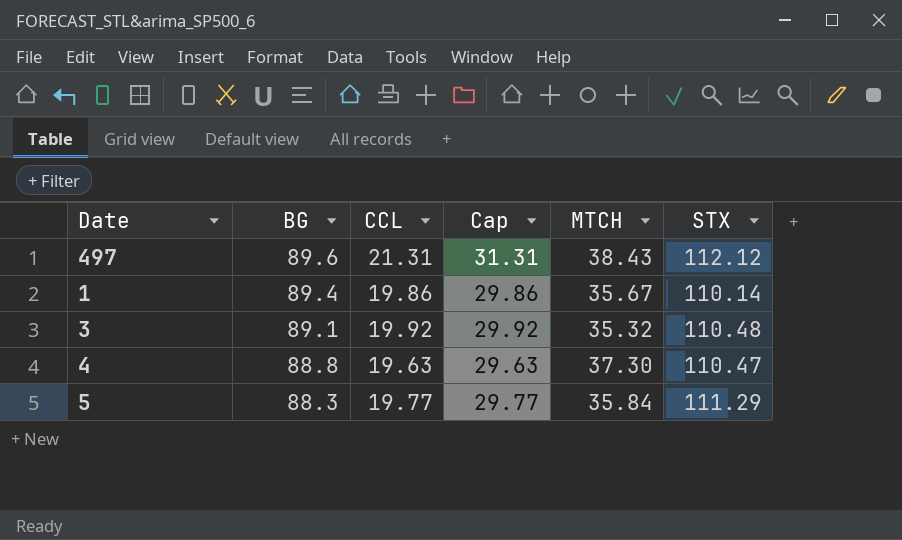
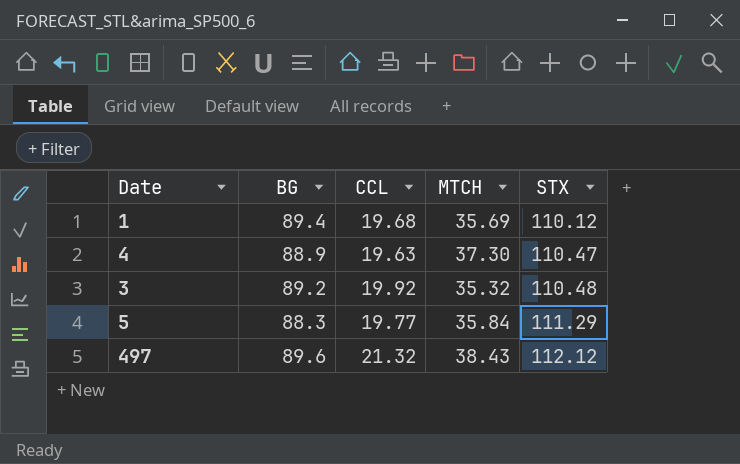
row order: BG descending -> STX ascending
column Cap | formula: [CCL] + 10 -> none
1 | CCL: 19.86 -> 19.68
1 | MTCH: 35.67 -> 35.69
1 | STX: 110.14 -> 110.12
4 | BG: 88.8 -> 88.9
3 | BG: 89.1 -> 89.2
497 | CCL: 21.31 -> 21.32

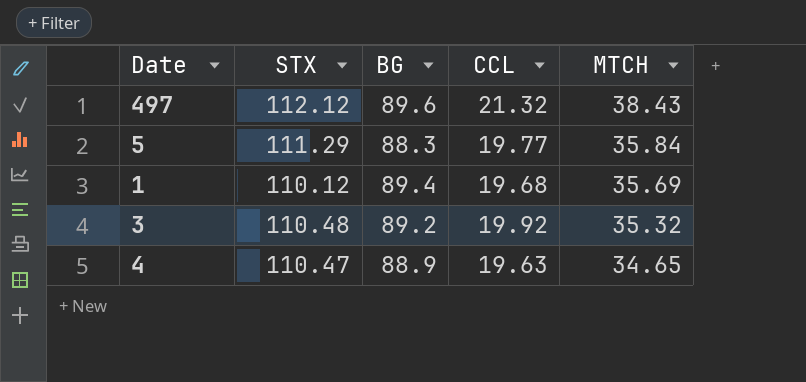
row order: STX ascending -> MTCH descending
column STX | position: 5 -> 2
4 | MTCH: 37.30 -> 34.65

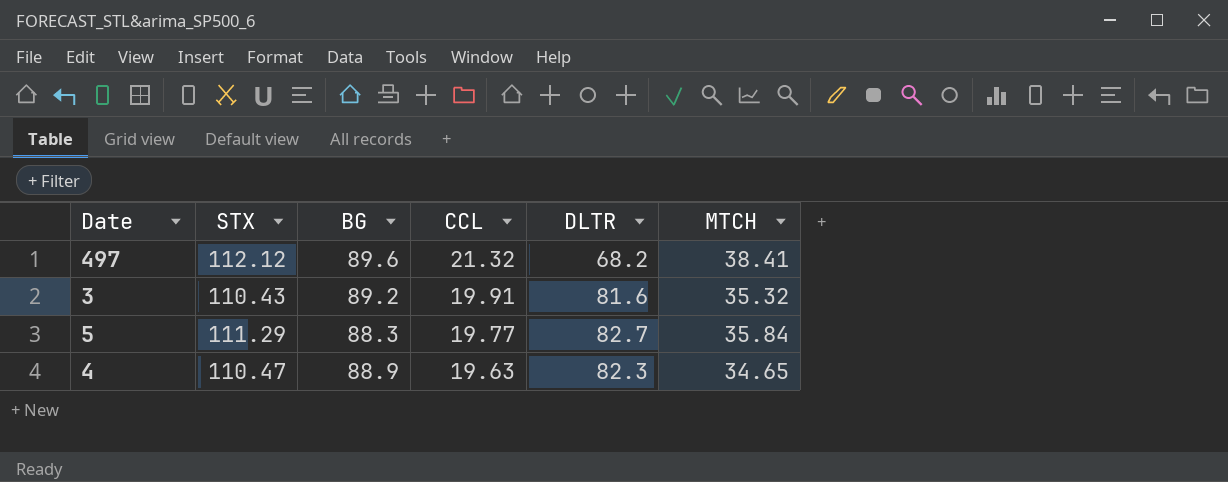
row order: MTCH descending -> CCL descending
column DLTR | position: none -> 5
row 1: 110.12 | 89.4 | 19.68 | 35.69 -> none
497 | MTCH: 38.43 -> 38.41
3 | STX: 110.48 -> 110.43
3 | CCL: 19.92 -> 19.91

